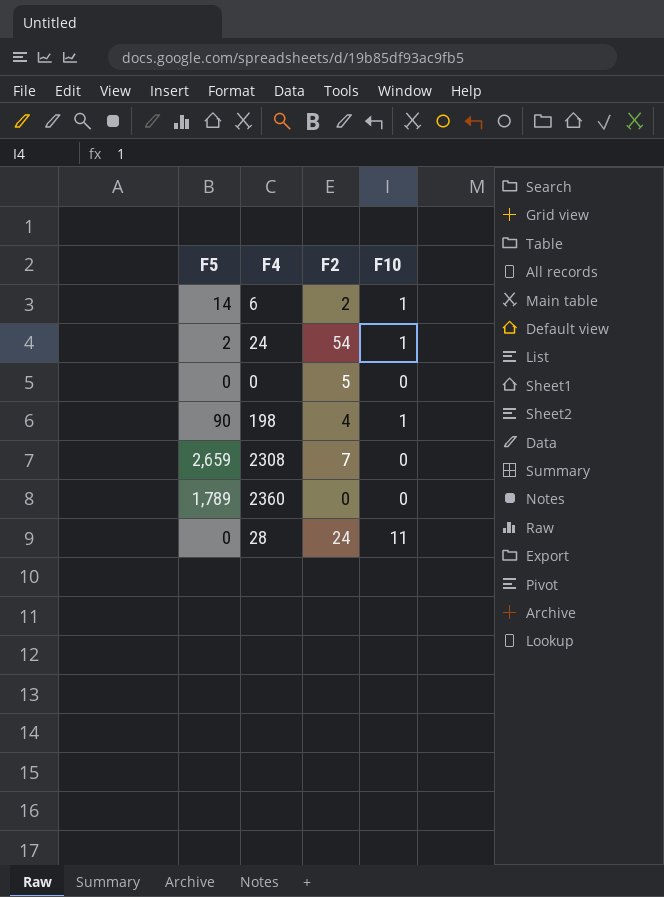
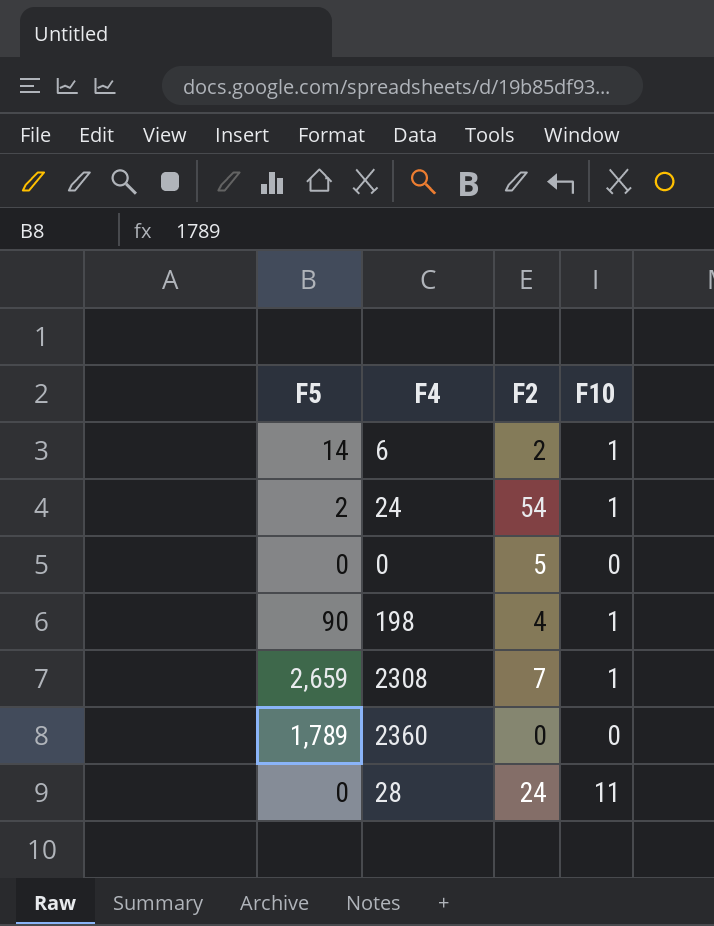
2308 | F10: 0 -> 1

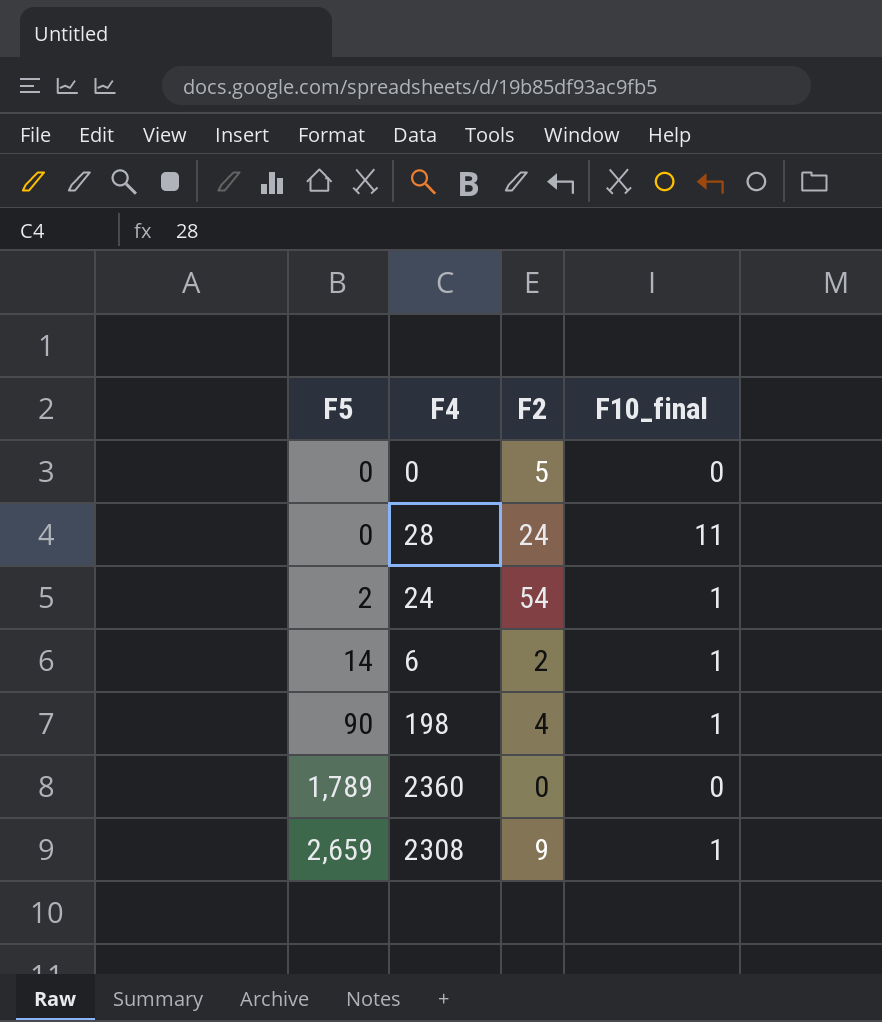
row order: none -> F5 ascending
column name: F10 -> F10_final
2308 | F2: 7 -> 9

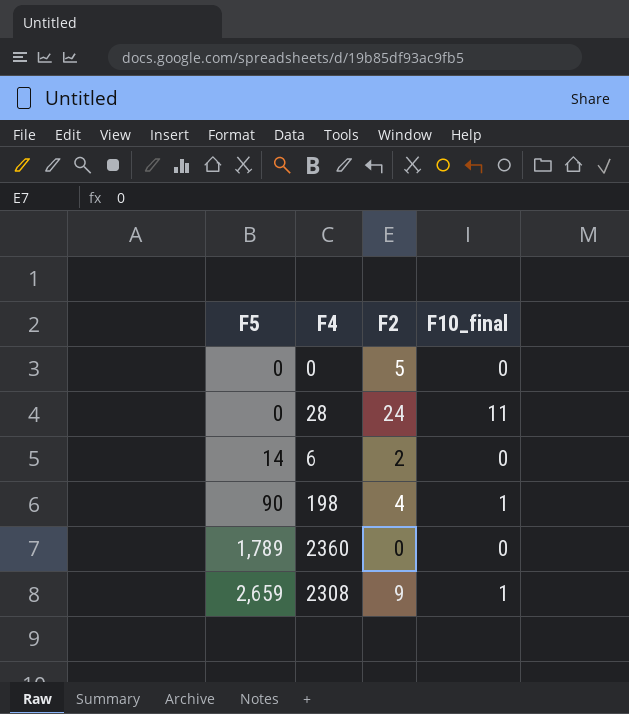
row 24: 2 | 54 | 1 -> none
6 | F10_final: 1 -> 0

